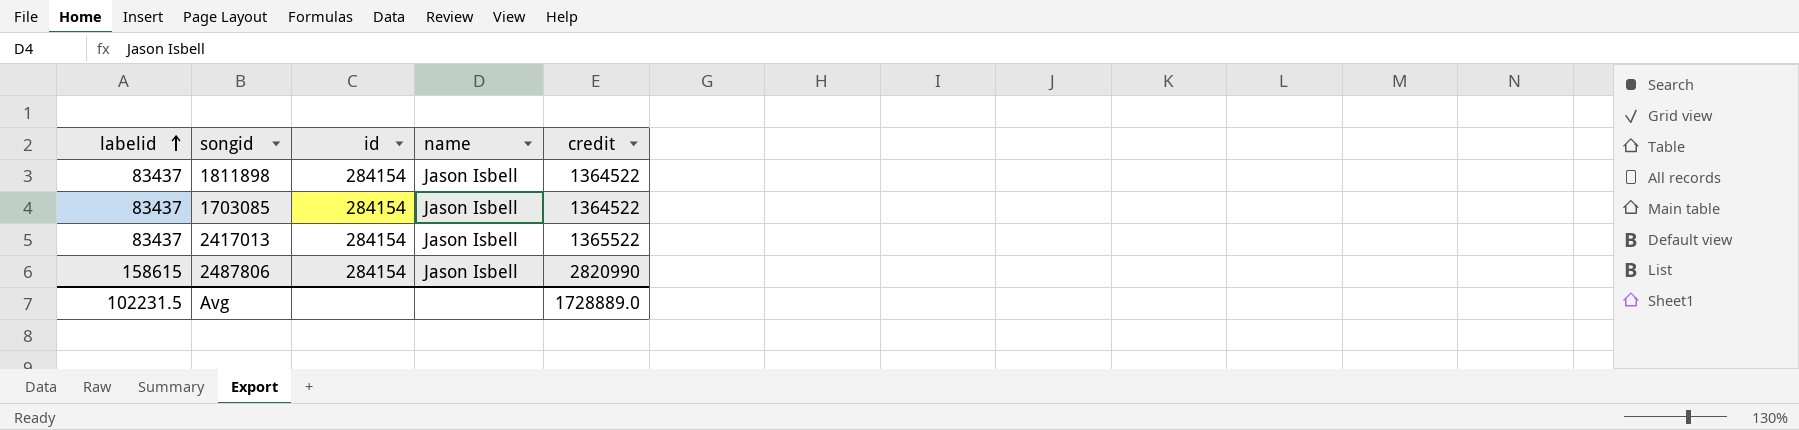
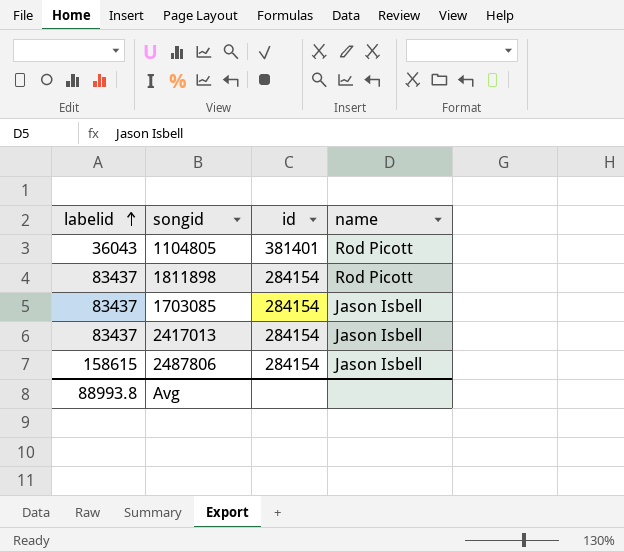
column credit | position: 5 -> none
row 1104805: none -> 36043 | 381401 | Rod Picott
1811898 | name: Jason Isbell -> Rod Picott
Avg | labelid: 102231.5 -> 88993.8

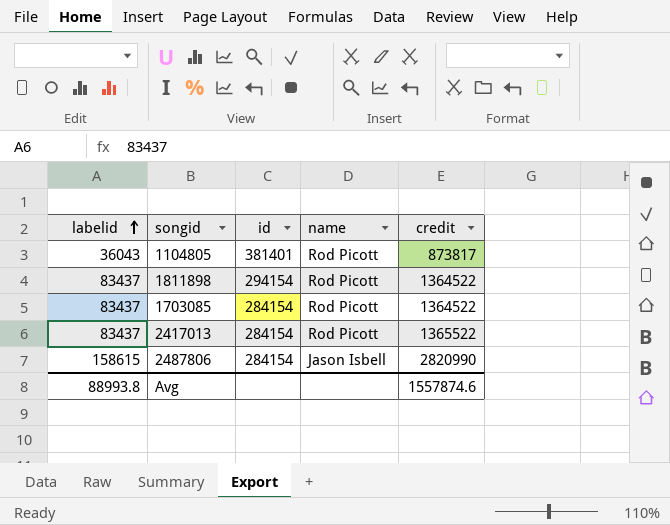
column credit | position: none -> 5
1811898 | id: 284154 -> 294154
1703085 | name: Jason Isbell -> Rod Picott
2417013 | name: Jason Isbell -> Rod Picott

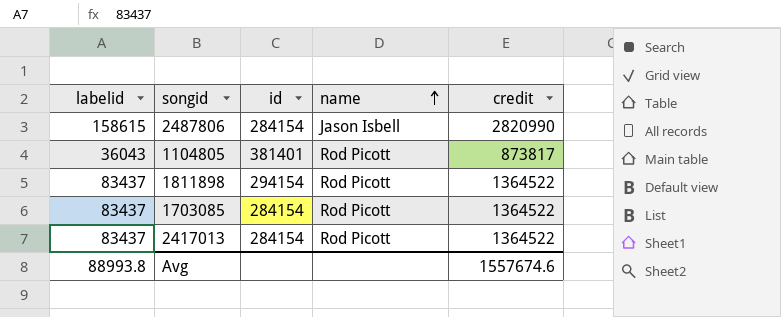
row order: labelid ascending -> name ascending
2417013 | credit: 1365522 -> 1364522
Avg | credit: 1557874.6 -> 1557674.6

